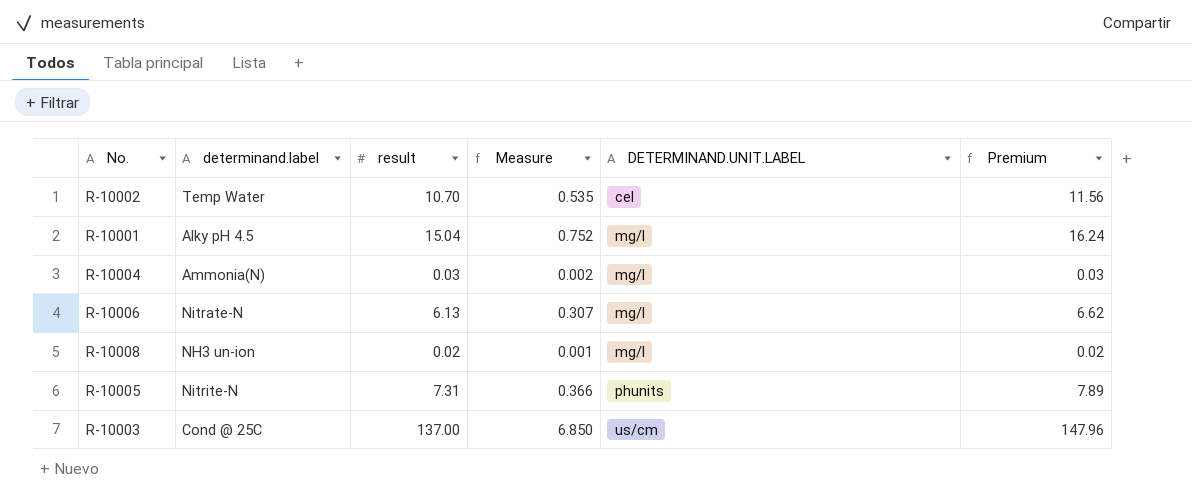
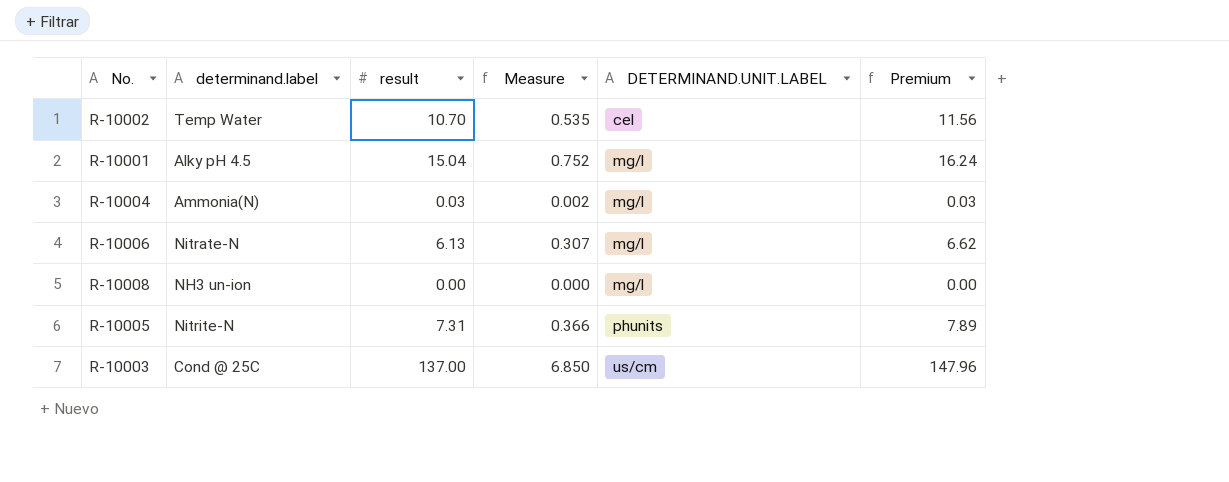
R-10008 | result: 0.02 -> 0.00
R-10008 | Measure: 0.001 -> 0.000
R-10008 | Premium: 0.02 -> 0.00

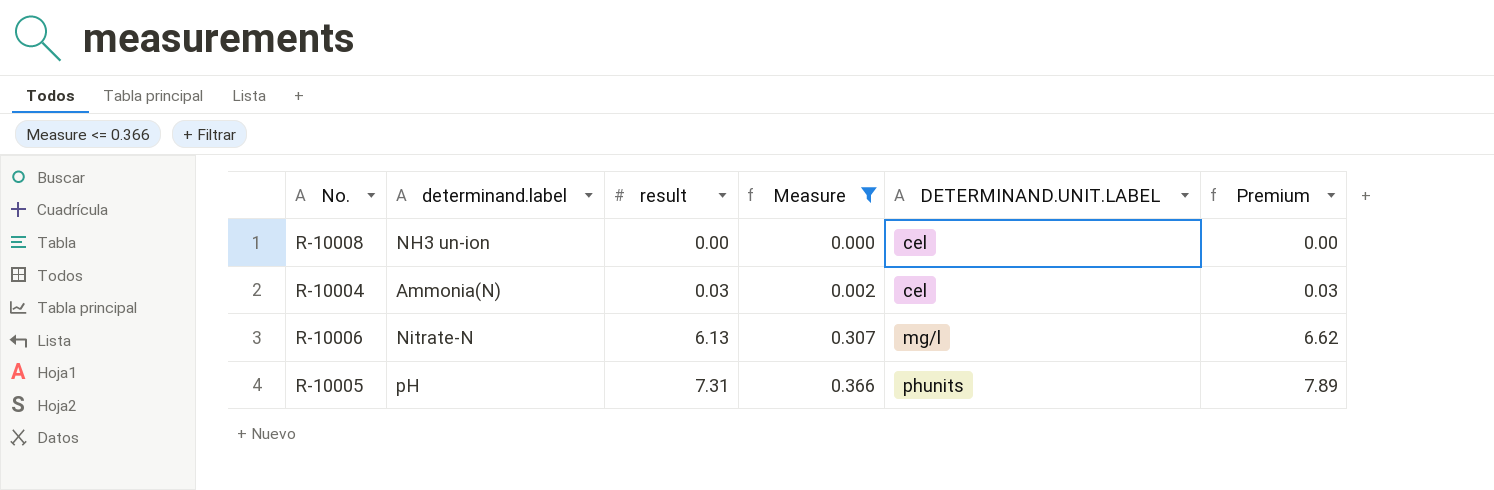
filter: none -> Measure <= 0.366
row order: DETERMINAND.UNIT.LABEL ascending -> result ascending
R-10008 | DETERMINAND.UNIT.LABEL: mg/l -> cel
R-10004 | DETERMINAND.UNIT.LABEL: mg/l -> cel
R-10005 | determinand.label: Nitrite-N -> pH

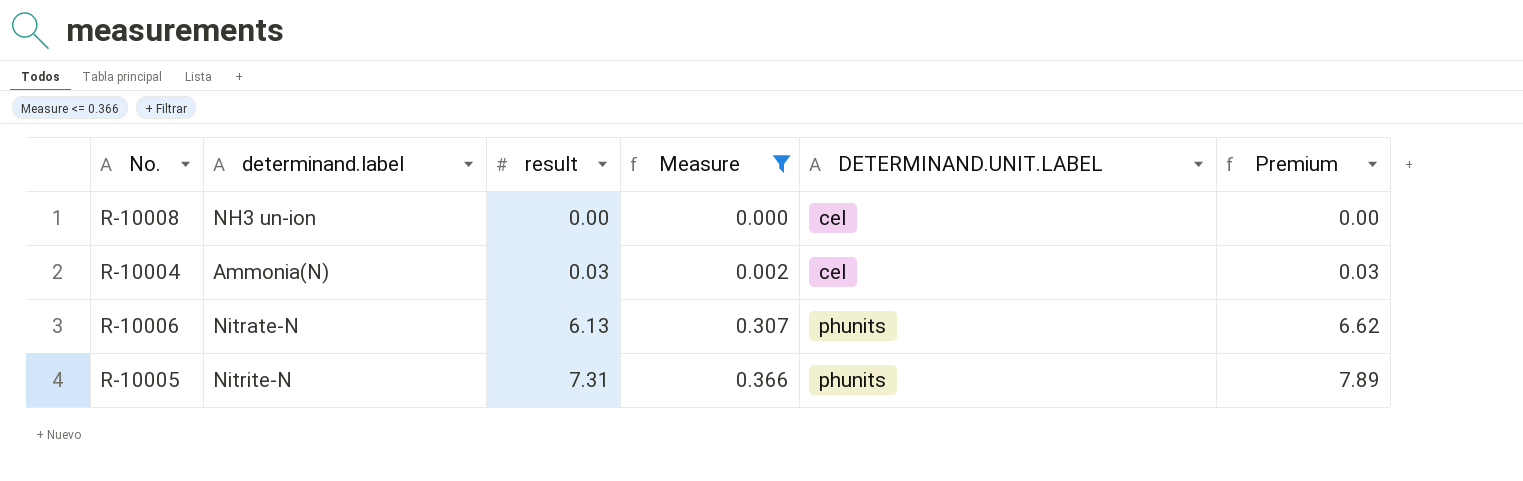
R-10006 | DETERMINAND.UNIT.LABEL: mg/l -> phunits
R-10005 | determinand.label: pH -> Nitrite-N

